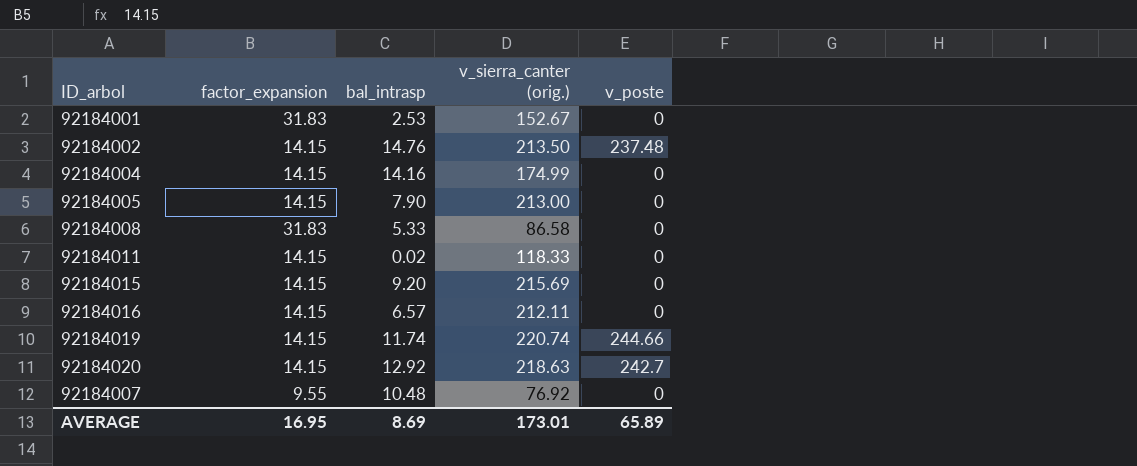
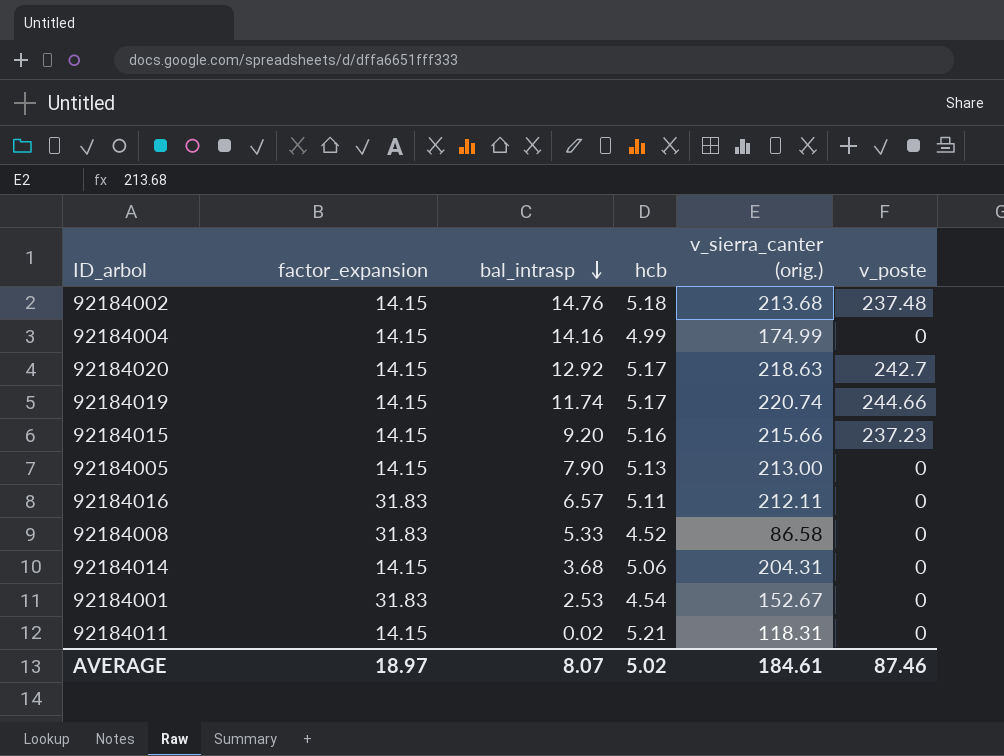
row order: none -> bal_intrasp descending
column hcb | position: none -> 4
row 92184007: 9.55 | 10.48 | 76.92 | 0 -> none
92184002 | v_sierra_canter (orig.): 213.50 -> 213.68
92184015 | v_sierra_canter (orig.): 215.69 -> 215.66
92184015 | v_poste: 0 -> 237.23
92184016 | factor_expansion: 14.15 -> 31.83
row 92184014: none -> 14.15 | 3.68 | 5.06 | 204.31 | 0
92184011 | v_sierra_canter (orig.): 118.33 -> 118.31
AVERAGE | factor_expansion: 16.95 -> 18.97
AVERAGE | bal_intrasp: 8.69 -> 8.07
AVERAGE | v_sierra_canter (orig.): 173.01 -> 184.61
AVERAGE | v_poste: 65.89 -> 87.46

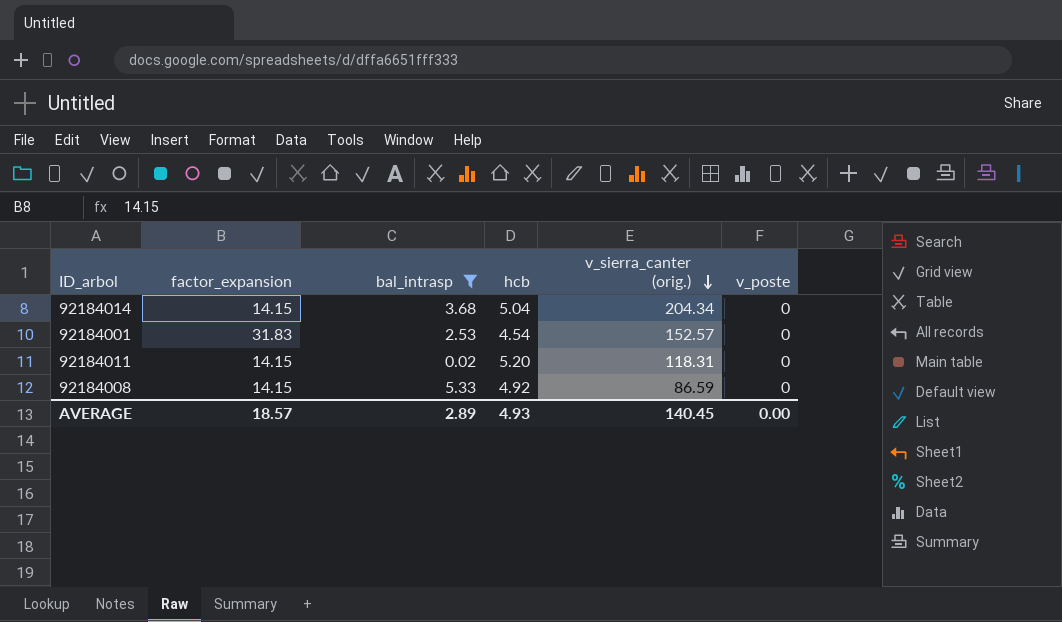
filter: none -> bal_intrasp <= 5.33
row order: bal_intrasp descending -> v_sierra_canter (orig.) descending
92184014 | hcb: 5.06 -> 5.04
92184014 | v_sierra_canter (orig.): 204.31 -> 204.34
92184001 | v_sierra_canter (orig.): 152.67 -> 152.57
92184011 | hcb: 5.21 -> 5.20
92184008 | factor_expansion: 31.83 -> 14.15
92184008 | hcb: 4.52 -> 4.92
92184008 | v_sierra_canter (orig.): 86.58 -> 86.59
AVERAGE | factor_expansion: 18.97 -> 18.57
AVERAGE | bal_intrasp: 8.07 -> 2.89
AVERAGE | hcb: 5.02 -> 4.93
AVERAGE | v_sierra_canter (orig.): 184.61 -> 140.45
AVERAGE | v_poste: 87.46 -> 0.00

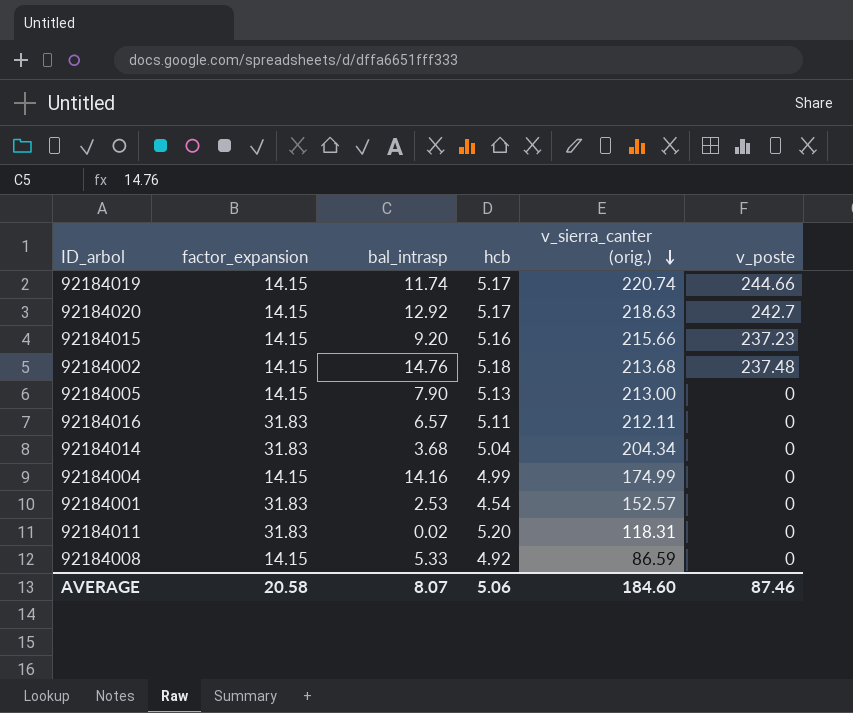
filter: bal_intrasp <= 5.33 -> none
92184014 | factor_expansion: 14.15 -> 31.83
92184011 | factor_expansion: 14.15 -> 31.83
AVERAGE | factor_expansion: 18.57 -> 20.58
AVERAGE | bal_intrasp: 2.89 -> 8.07
AVERAGE | hcb: 4.93 -> 5.06
AVERAGE | v_sierra_canter (orig.): 140.45 -> 184.60
AVERAGE | v_poste: 0.00 -> 87.46

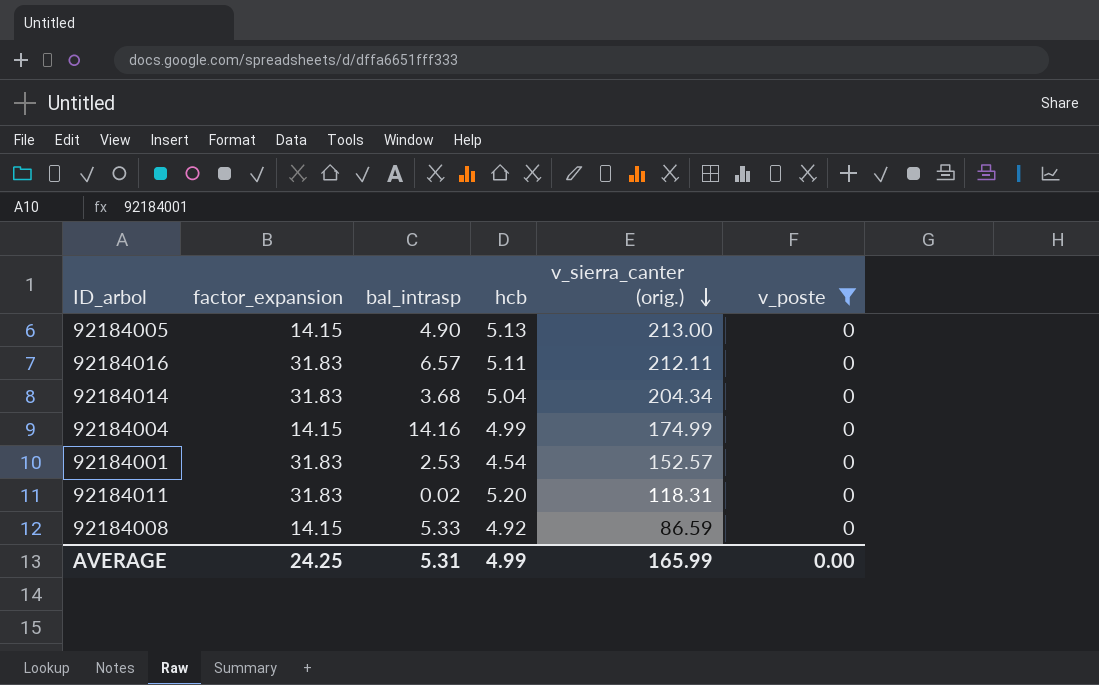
filter: none -> v_poste = 0
92184005 | bal_intrasp: 7.90 -> 4.90
AVERAGE | factor_expansion: 20.58 -> 24.25
AVERAGE | bal_intrasp: 8.07 -> 5.31
AVERAGE | hcb: 5.06 -> 4.99
AVERAGE | v_sierra_canter (orig.): 184.60 -> 165.99
AVERAGE | v_poste: 87.46 -> 0.00

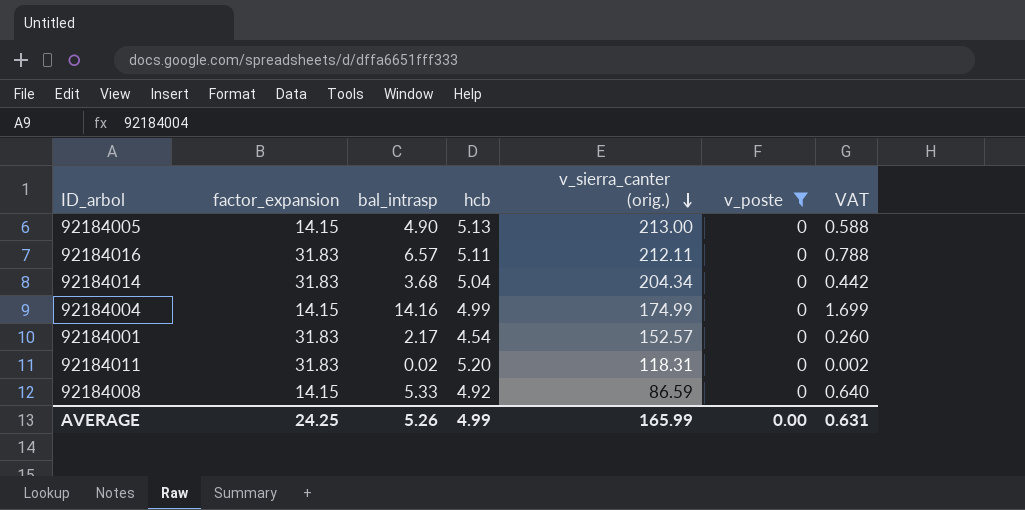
column VAT | formula: none -> [bal_intrasp] * 0.12
92184001 | bal_intrasp: 2.53 -> 2.17
AVERAGE | bal_intrasp: 5.31 -> 5.26

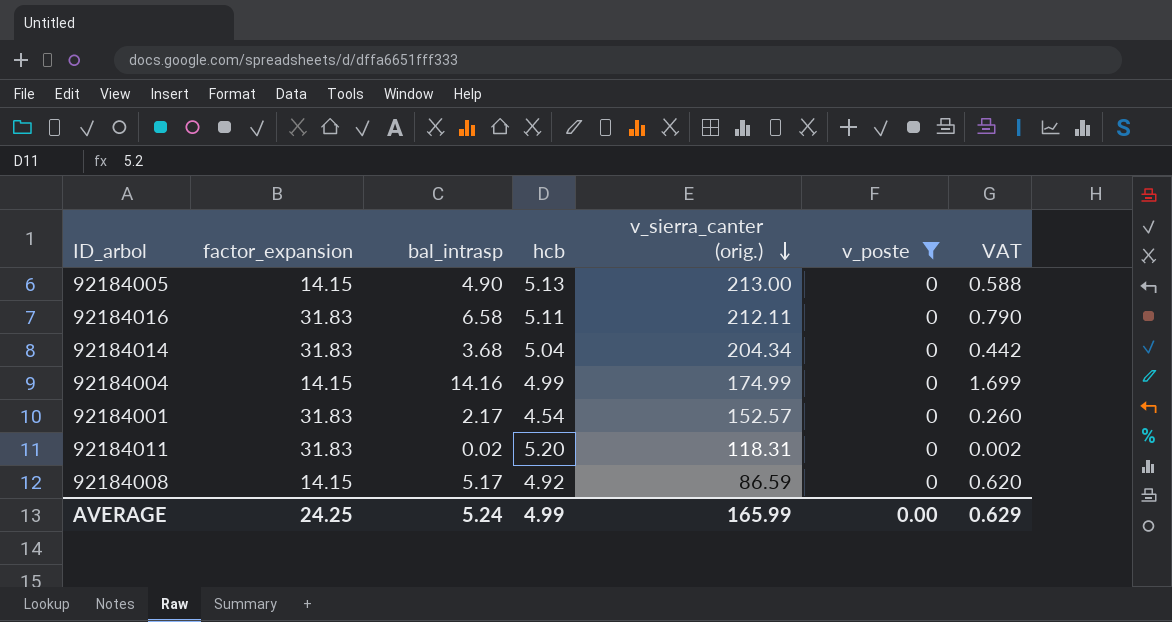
92184016 | bal_intrasp: 6.57 -> 6.58
92184016 | VAT: 0.788 -> 0.790
92184008 | bal_intrasp: 5.33 -> 5.17
92184008 | VAT: 0.640 -> 0.620
AVERAGE | bal_intrasp: 5.26 -> 5.24
AVERAGE | VAT: 0.631 -> 0.629

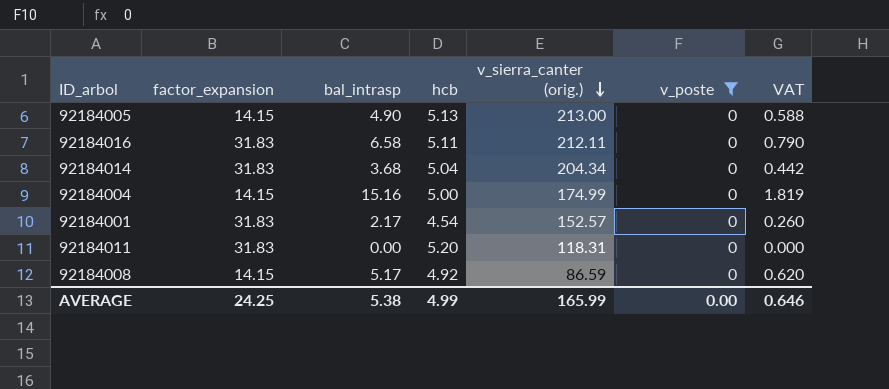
92184004 | bal_intrasp: 14.16 -> 15.16
92184004 | hcb: 4.99 -> 5.00
92184004 | VAT: 1.699 -> 1.819
92184011 | bal_intrasp: 0.02 -> 0.00
92184011 | VAT: 0.002 -> 0.000
AVERAGE | bal_intrasp: 5.24 -> 5.38
AVERAGE | VAT: 0.629 -> 0.646

